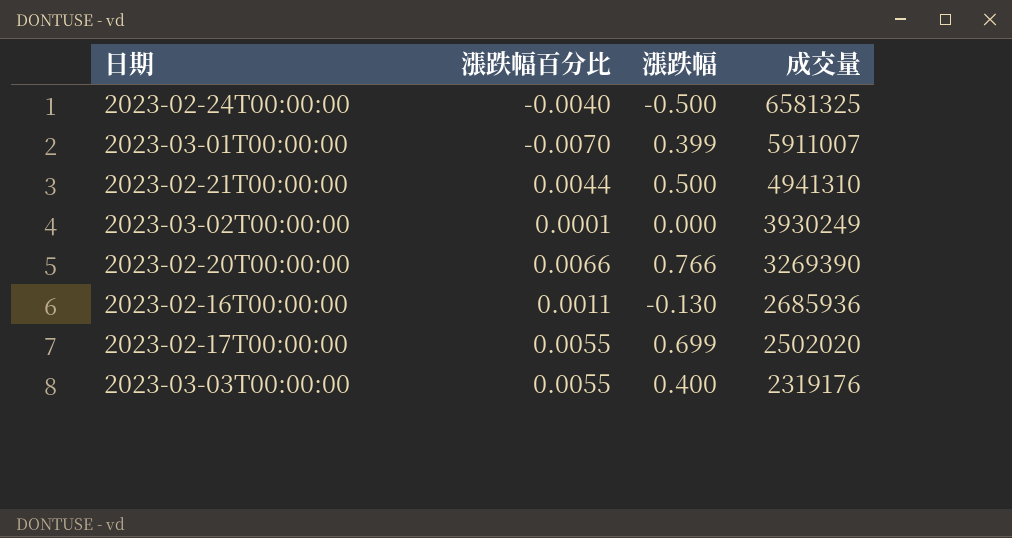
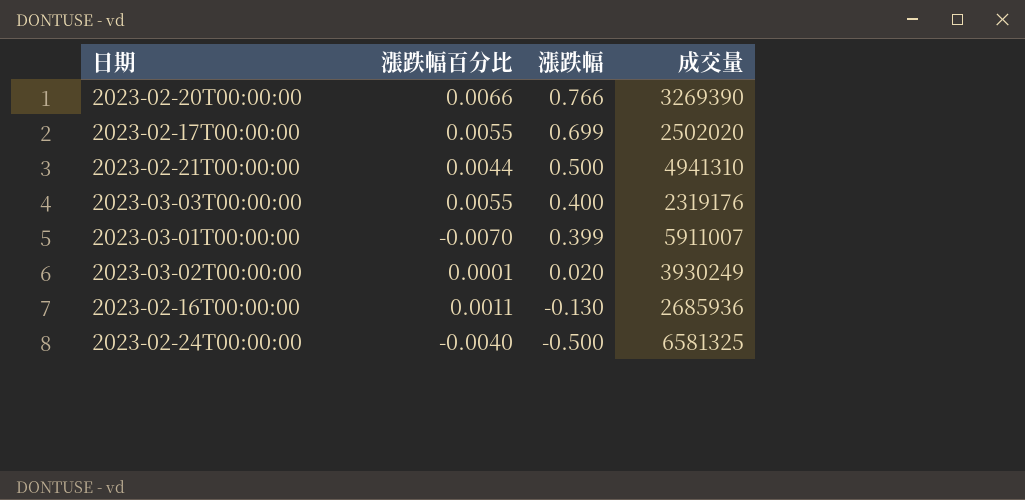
row order: 成交量 descending -> 漲跌幅 descending
2023-03-02T00:00:00 | 漲跌幅: 0.000 -> 0.020

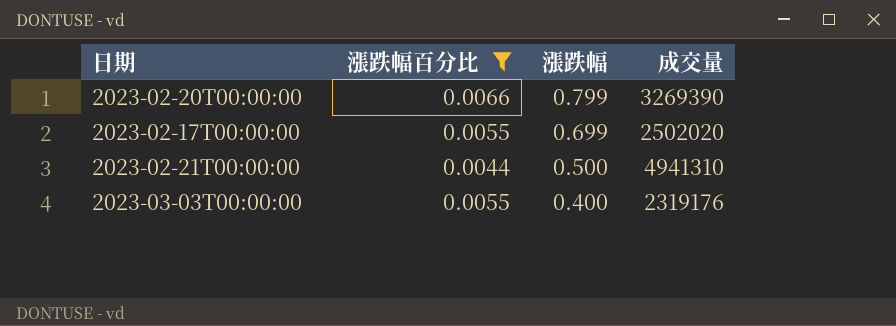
filter: none -> 漲跌幅百分比 >= 0.0044
2023-02-20T00:00:00 | 漲跌幅: 0.766 -> 0.799

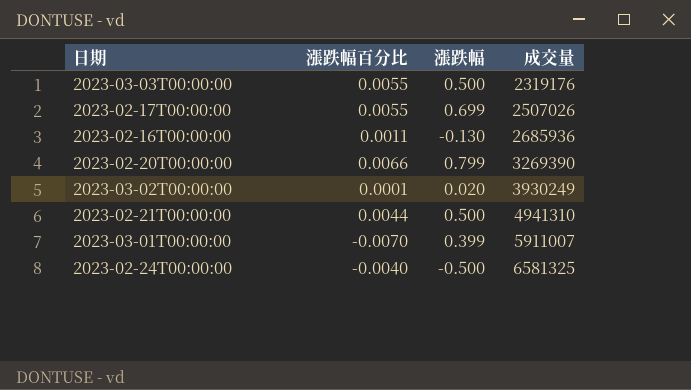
filter: 漲跌幅百分比 >= 0.0044 -> none
row order: 漲跌幅 descending -> 成交量 ascending
2023-03-03T00:00:00 | 漲跌幅: 0.400 -> 0.500
2023-02-17T00:00:00 | 成交量: 2502020 -> 2507026

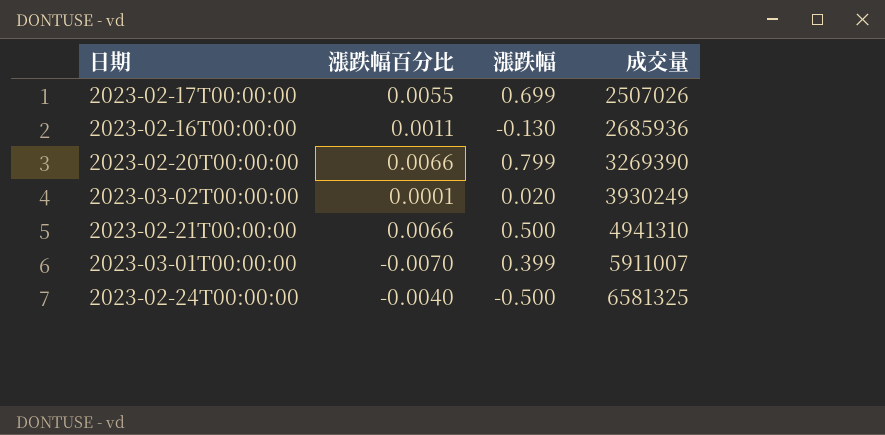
row 2023-03-03T00:00:00: 0.0055 | 0.500 | 2319176 -> none
2023-02-21T00:00:00 | 漲跌幅百分比: 0.0044 -> 0.0066

